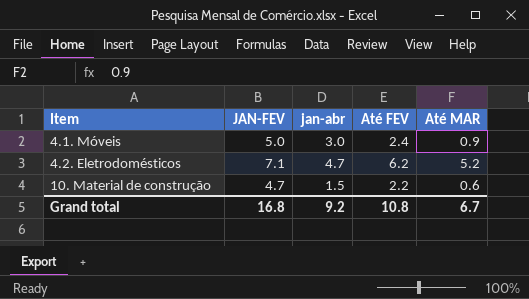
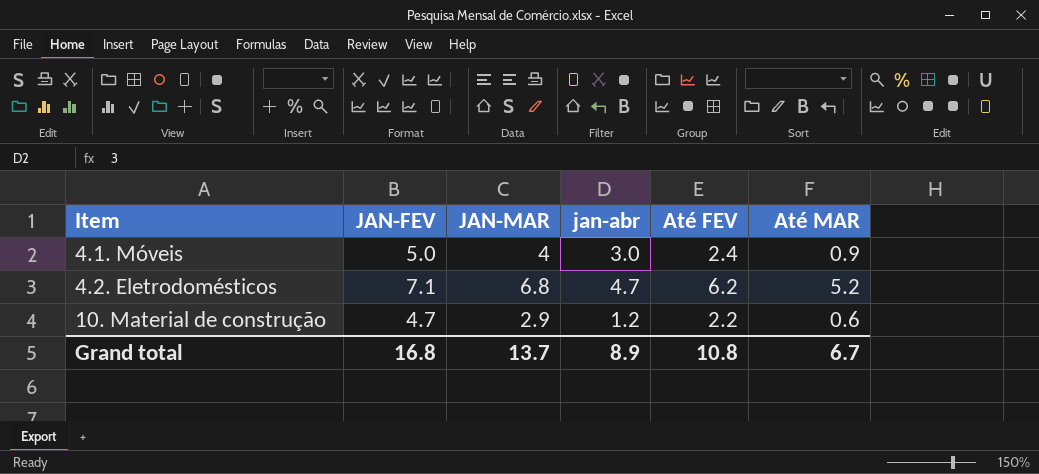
column JAN-MAR | position: none -> 3
10. Material de construção | jan-abr: 1.5 -> 1.2
Grand total | jan-abr: 9.2 -> 8.9

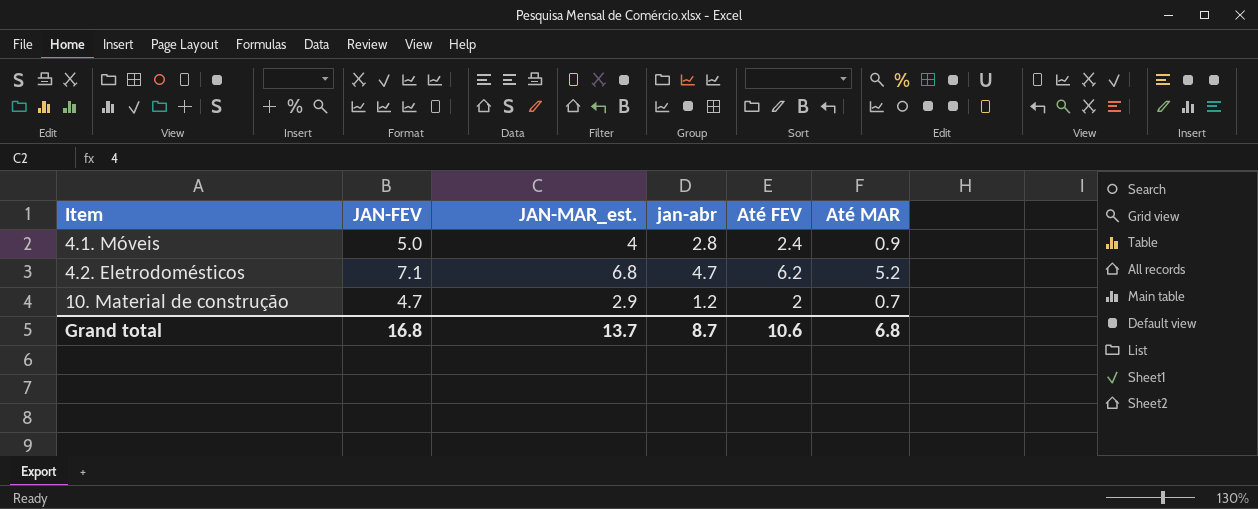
column name: JAN-MAR -> JAN-MAR_est.
4.1. Móveis | jan-abr: 3.0 -> 2.8
10. Material de construção | Até FEV: 2.2 -> 2
10. Material de construção | Até MAR: 0.6 -> 0.7
Grand total | jan-abr: 8.9 -> 8.7
Grand total | Até FEV: 10.8 -> 10.6
Grand total | Até MAR: 6.7 -> 6.8

